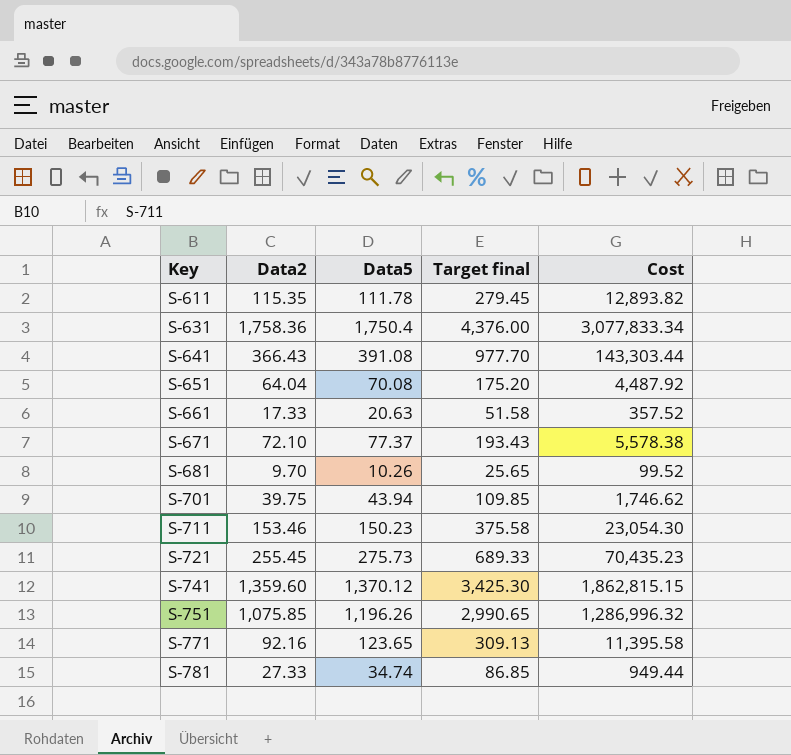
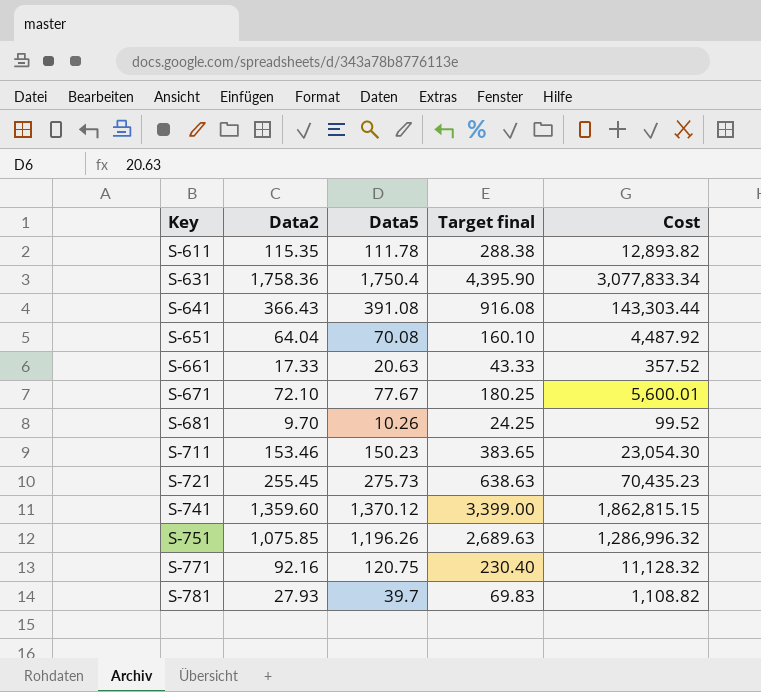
column Target final | formula: [Data5] * 2.5 -> [Data2] * 2.5
row S-701: 39.75 | 43.94 | 109.85 | 1,746.62 -> none
S-671 | Data5: 77.37 -> 77.67
S-671 | Cost: 5,578.38 -> 5,600.01
S-771 | Data5: 123.65 -> 120.75
S-771 | Cost: 11,395.58 -> 11,128.32
S-781 | Data2: 27.33 -> 27.93
S-781 | Data5: 34.74 -> 39.7
S-781 | Cost: 949.44 -> 1,108.82

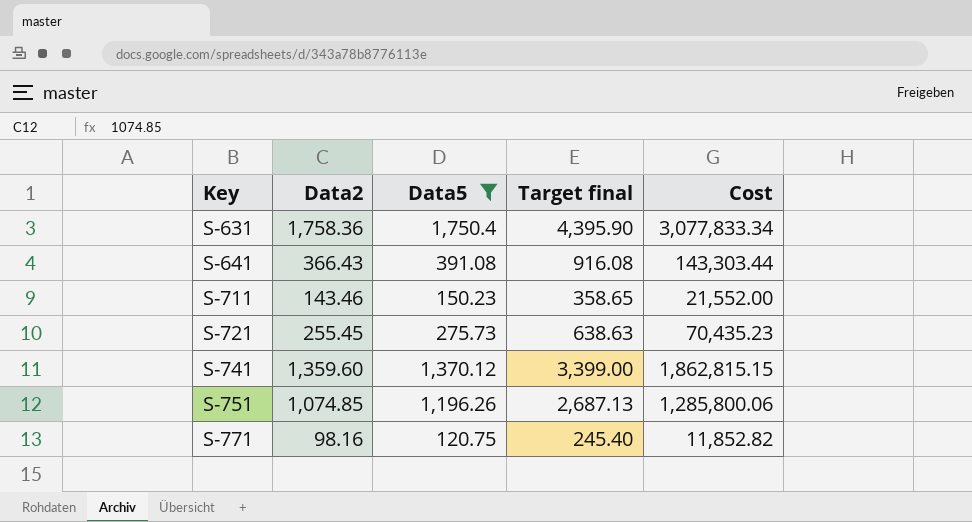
filter: none -> Data5 >= 120.75
S-711 | Data2: 153.46 -> 143.46
S-711 | Target final: 383.65 -> 358.65
S-711 | Cost: 23,054.30 -> 21,552.00
S-751 | Data2: 1,075.85 -> 1,074.85
S-751 | Target final: 2,689.63 -> 2,687.13
S-751 | Cost: 1,286,996.32 -> 1,285,800.06
S-771 | Data2: 92.16 -> 98.16
S-771 | Target final: 230.40 -> 245.40
S-771 | Cost: 11,128.32 -> 11,852.82

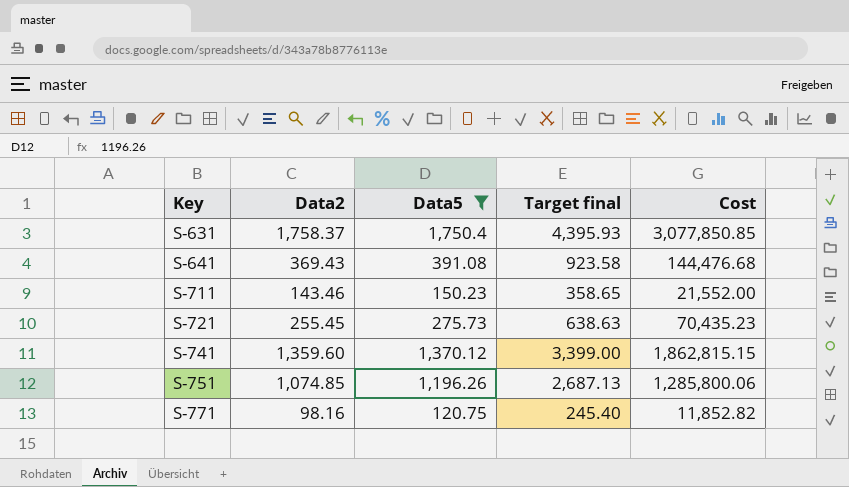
S-631 | Data2: 1,758.36 -> 1,758.37
S-631 | Target final: 4,395.90 -> 4,395.93
S-631 | Cost: 3,077,833.34 -> 3,077,850.85
S-641 | Data2: 366.43 -> 369.43
S-641 | Target final: 916.08 -> 923.58
S-641 | Cost: 143,303.44 -> 144,476.68

